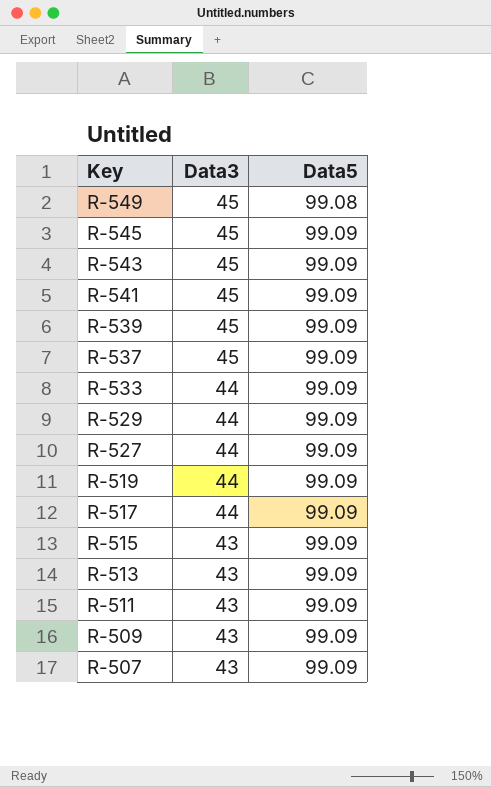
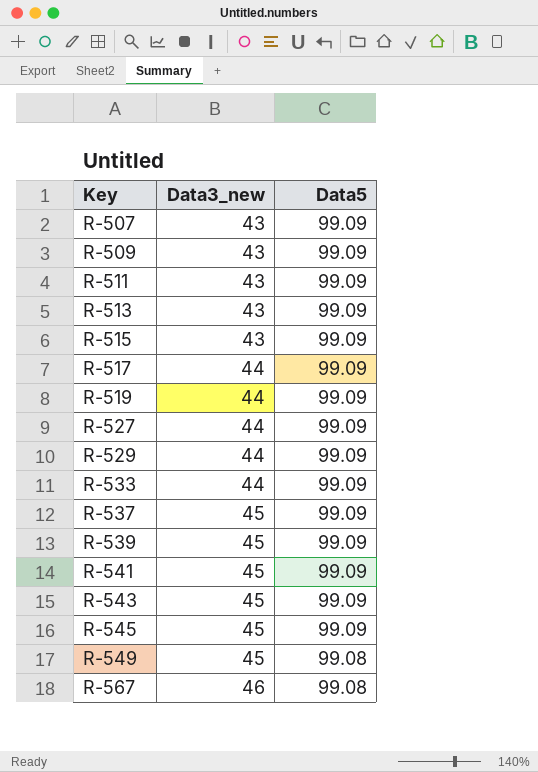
row order: Key descending -> Key ascending
column name: Data3 -> Data3_new
row R-567: none -> 46 | 99.08

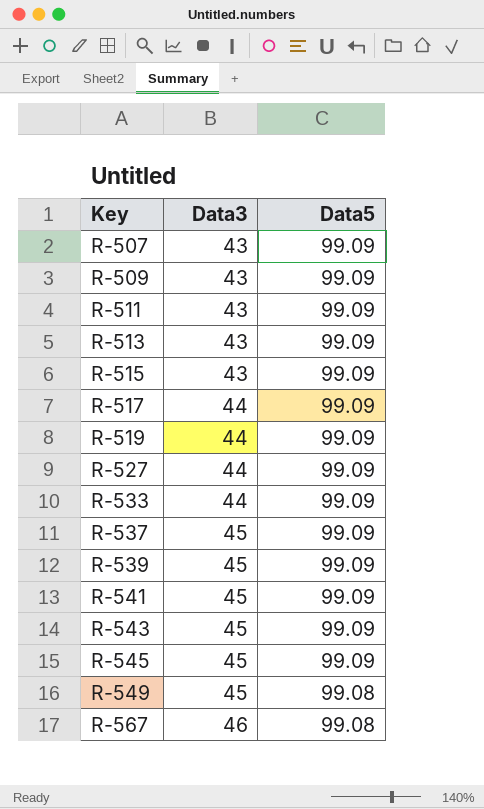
column name: Data3_new -> Data3
row R-529: 44 | 99.09 -> none

